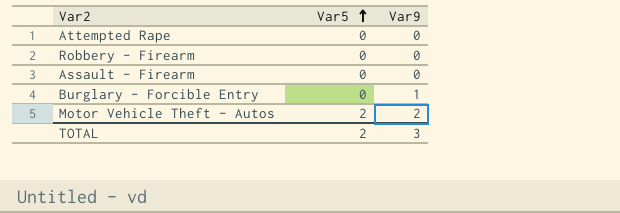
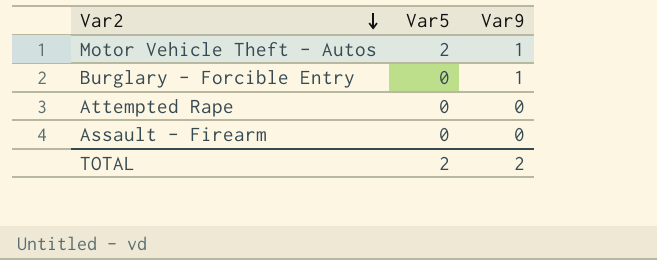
row order: Var5 ascending -> Var2 descending
row Robbery - Firearm: 0 | 0 -> none
Motor Vehicle Theft - Autos | Var9: 2 -> 1
TOTAL | Var9: 3 -> 2

